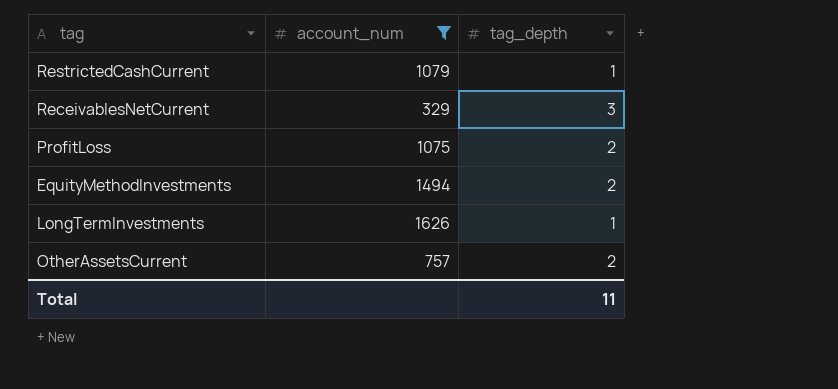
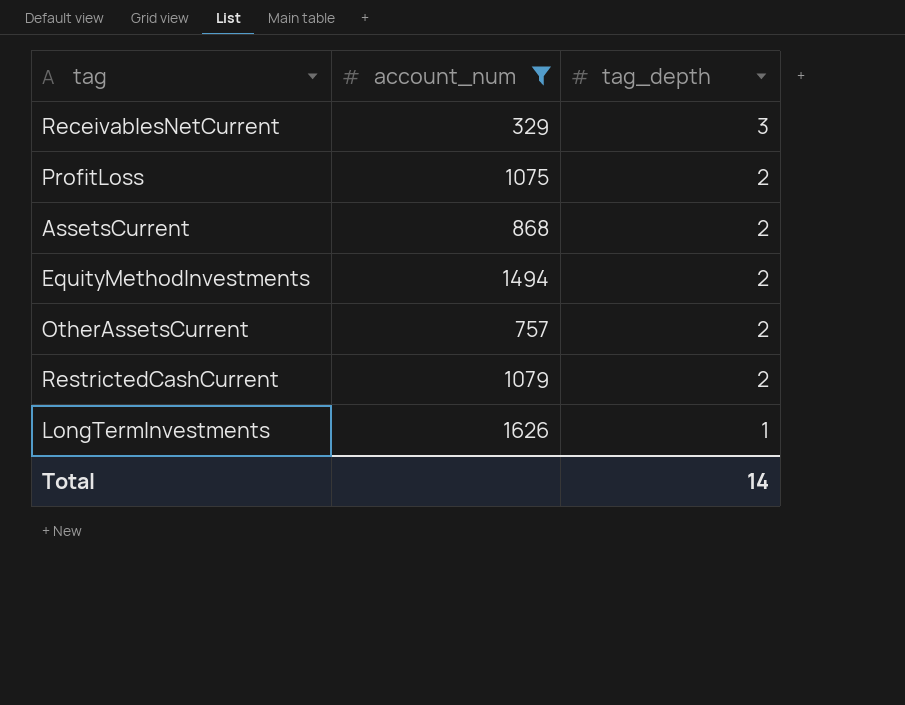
row order: none -> tag_depth descending
row AssetsCurrent: none -> 868 | 2
RestrictedCashCurrent | tag_depth: 1 -> 2
Total | tag_depth: 11 -> 14

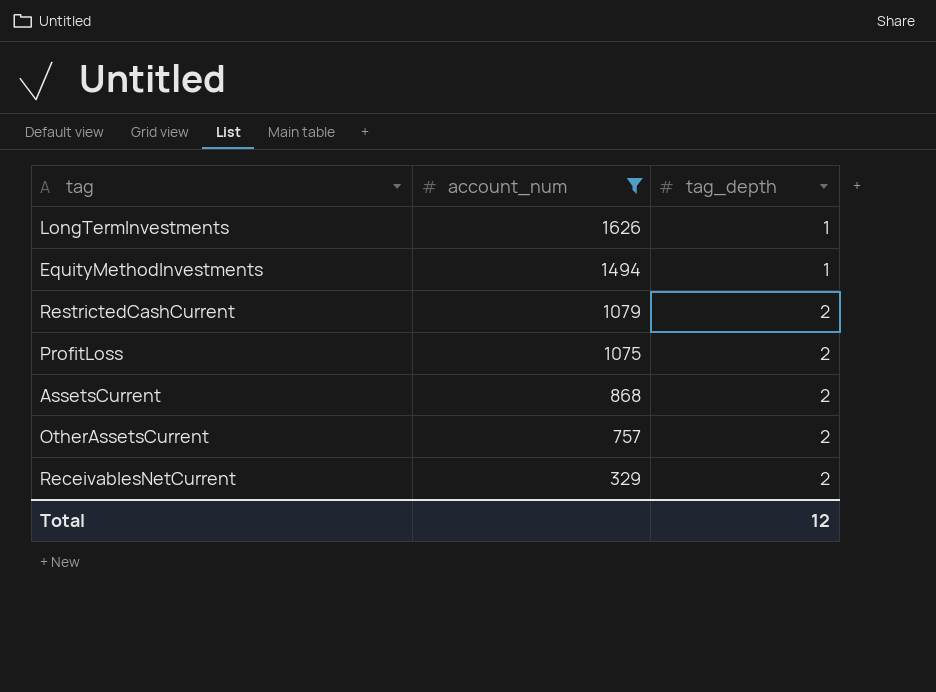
row order: tag_depth descending -> account_num descending
EquityMethodInvestments | tag_depth: 2 -> 1
ReceivablesNetCurrent | tag_depth: 3 -> 2
Total | tag_depth: 14 -> 12

